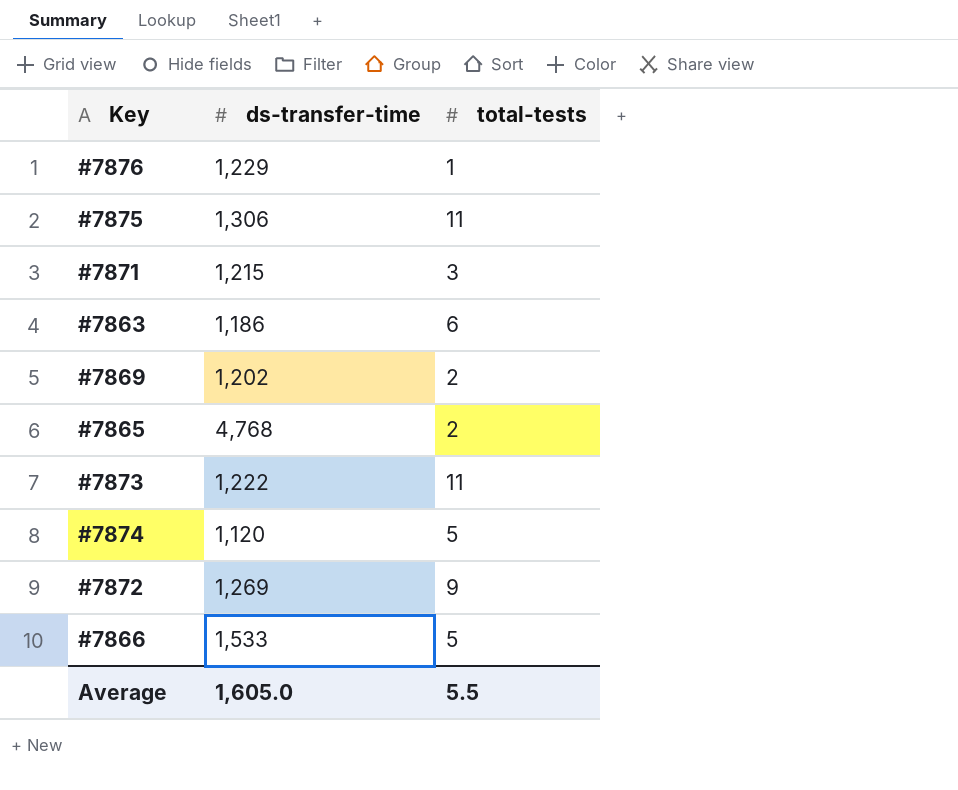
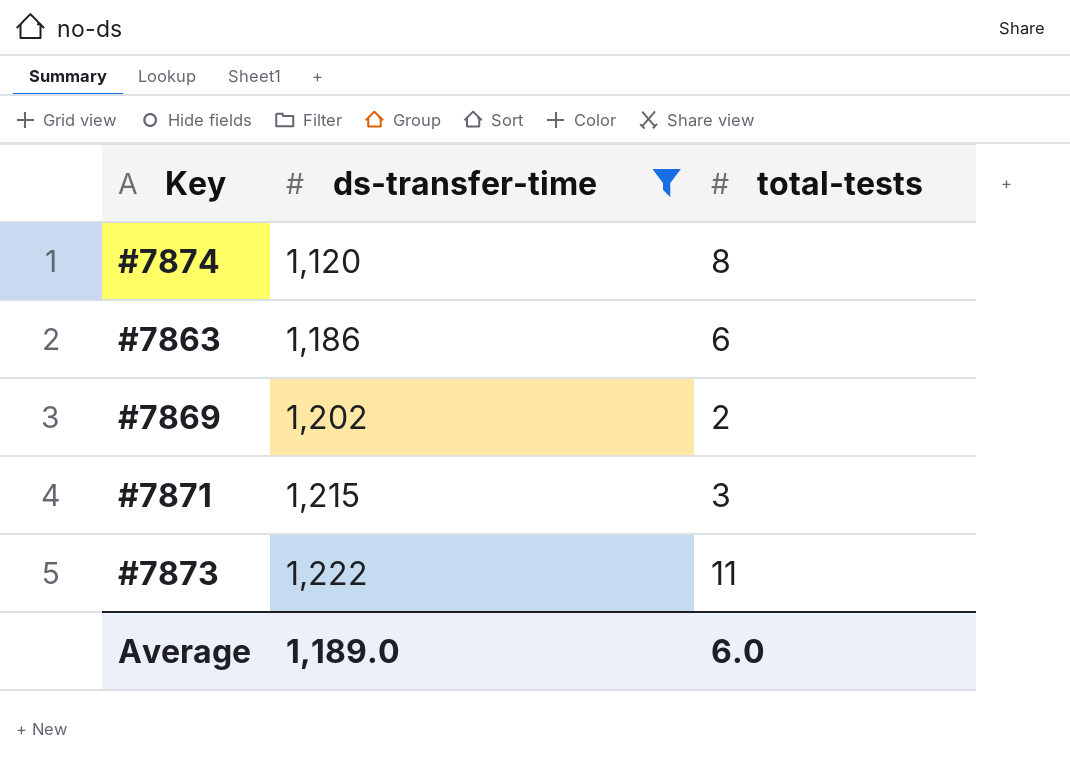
filter: none -> ds-transfer-time <= 1,222
row order: none -> ds-transfer-time ascending
#7874 | total-tests: 5 -> 8
Average | ds-transfer-time: 1,605.0 -> 1,189.0
Average | total-tests: 5.5 -> 6.0

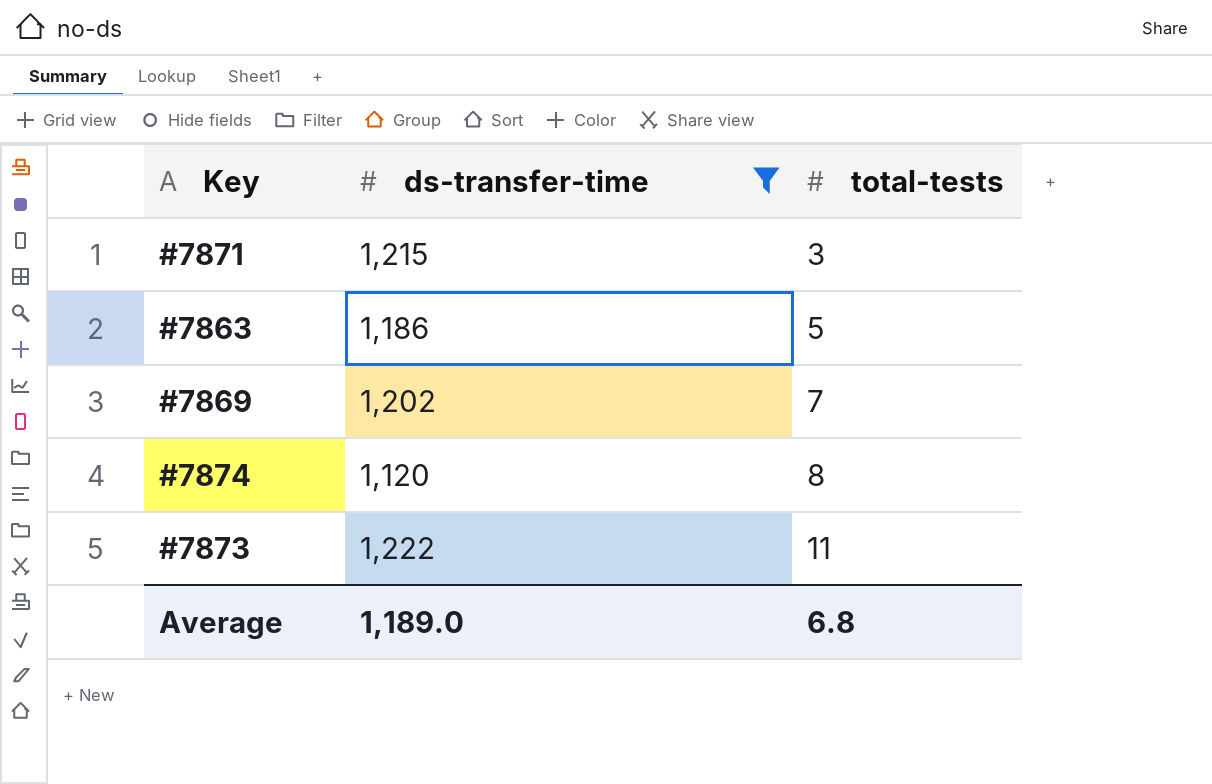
row order: ds-transfer-time ascending -> total-tests ascending
#7863 | total-tests: 6 -> 5
#7869 | total-tests: 2 -> 7
Average | total-tests: 6.0 -> 6.8

